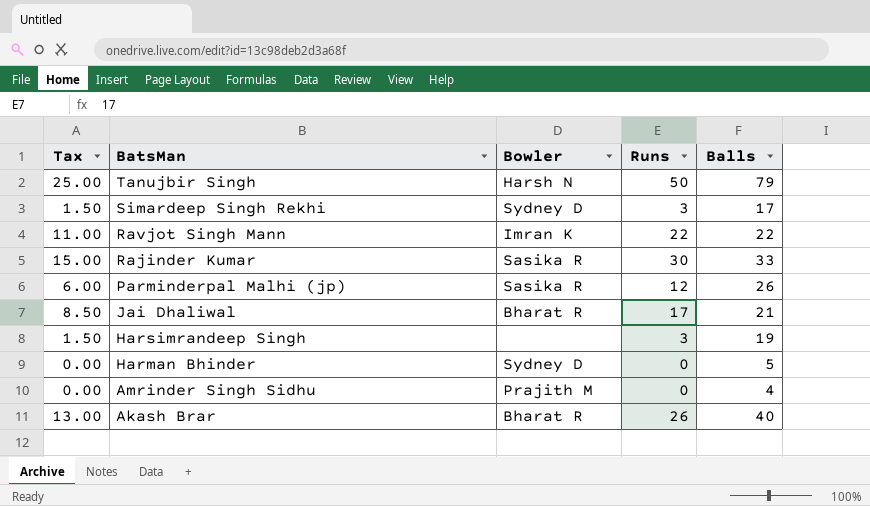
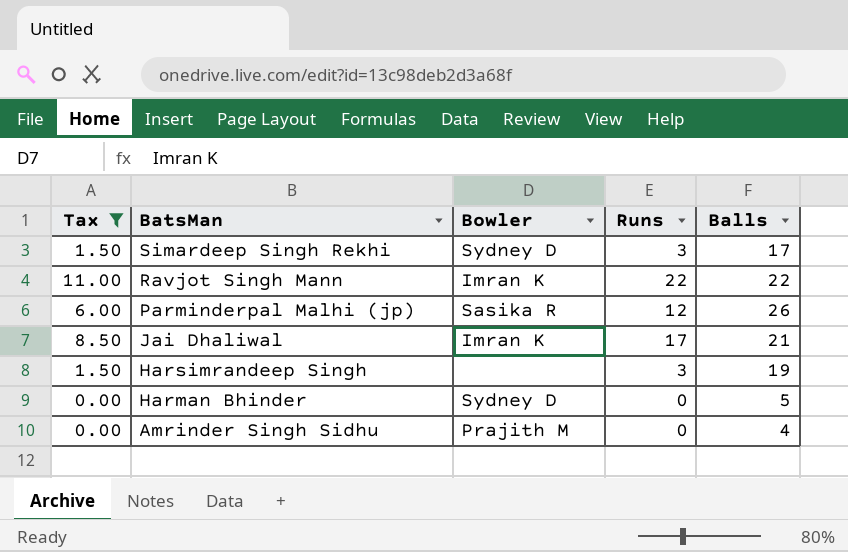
filter: none -> Tax <= 11.00
Jai Dhaliwal | Bowler: Bharat R -> Imran K

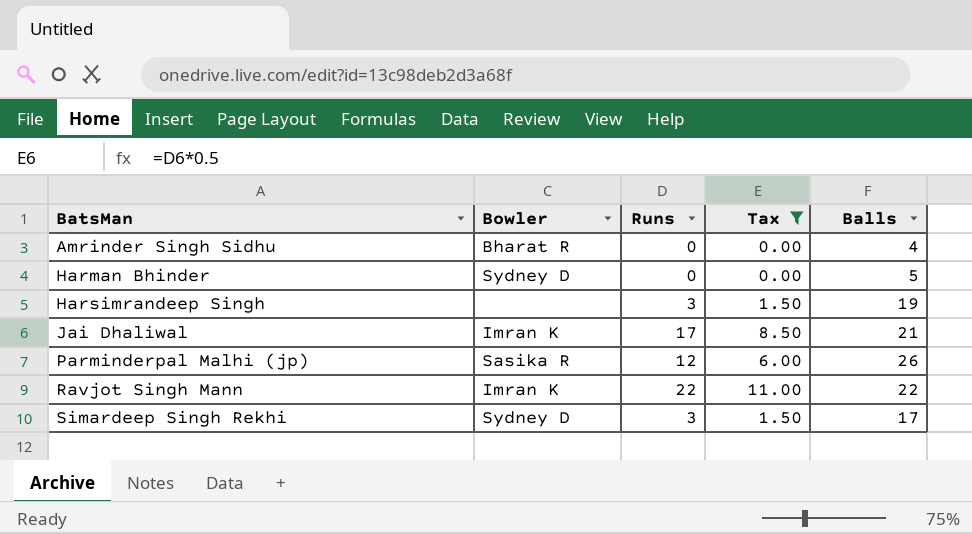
row order: BatsMan descending -> BatsMan ascending
column Tax | position: 1 -> 4
Amrinder Singh Sidhu | Bowler: Prajith M -> Bharat R

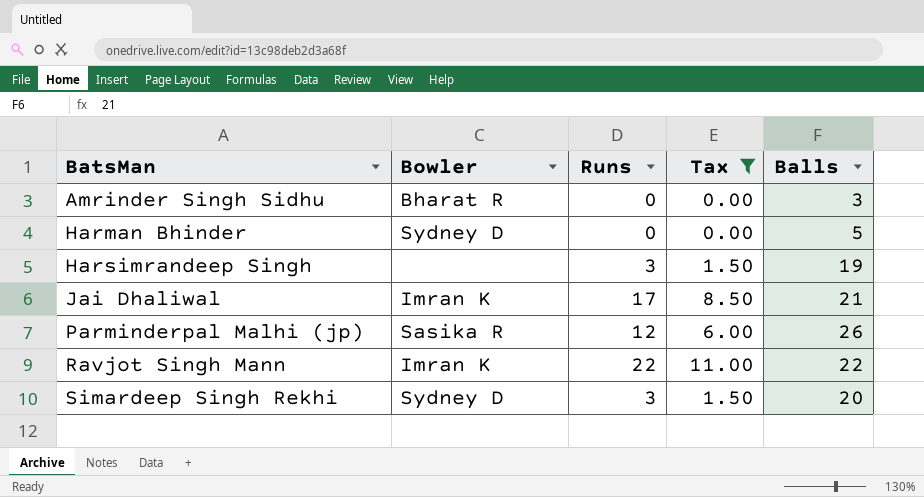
Amrinder Singh Sidhu | Balls: 4 -> 3
Simardeep Singh Rekhi | Balls: 17 -> 20

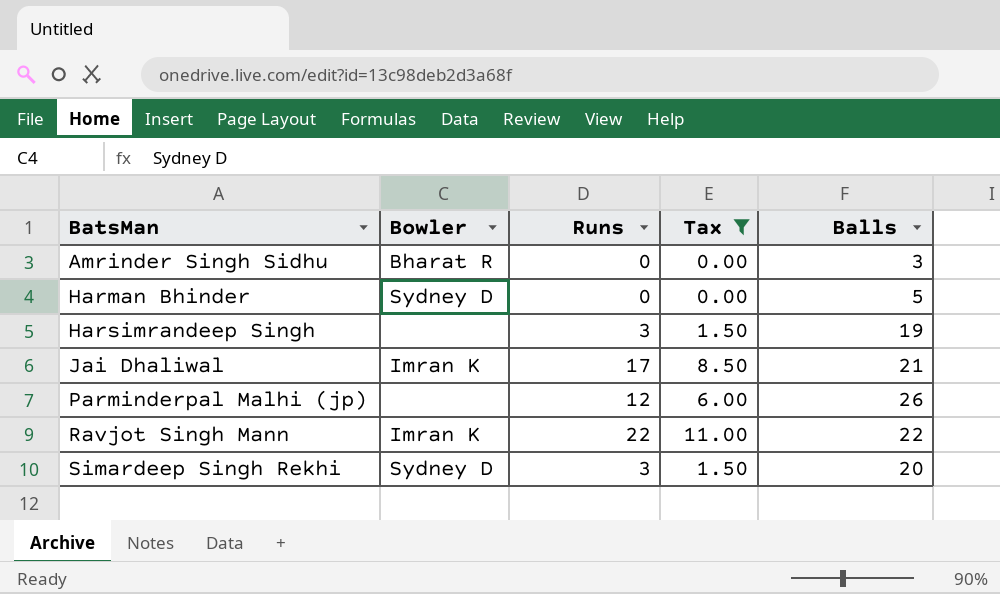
Parminderpal Malhi (jp) | Bowler: Sasika R -> none

